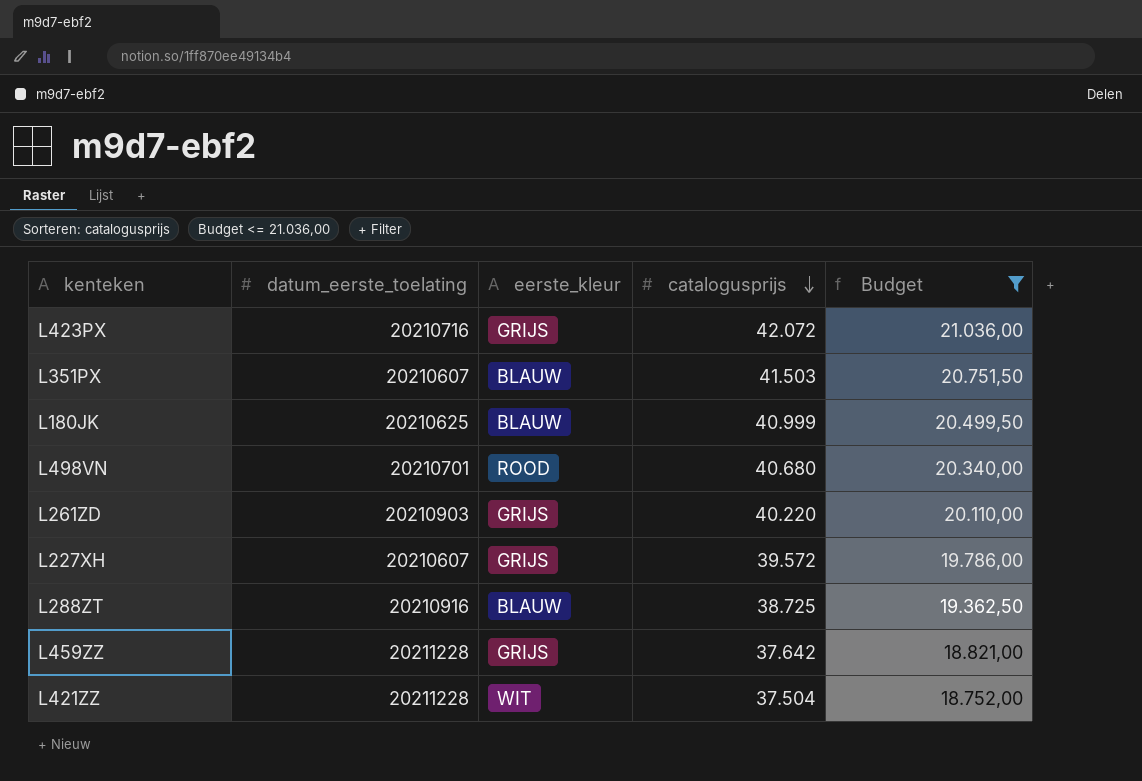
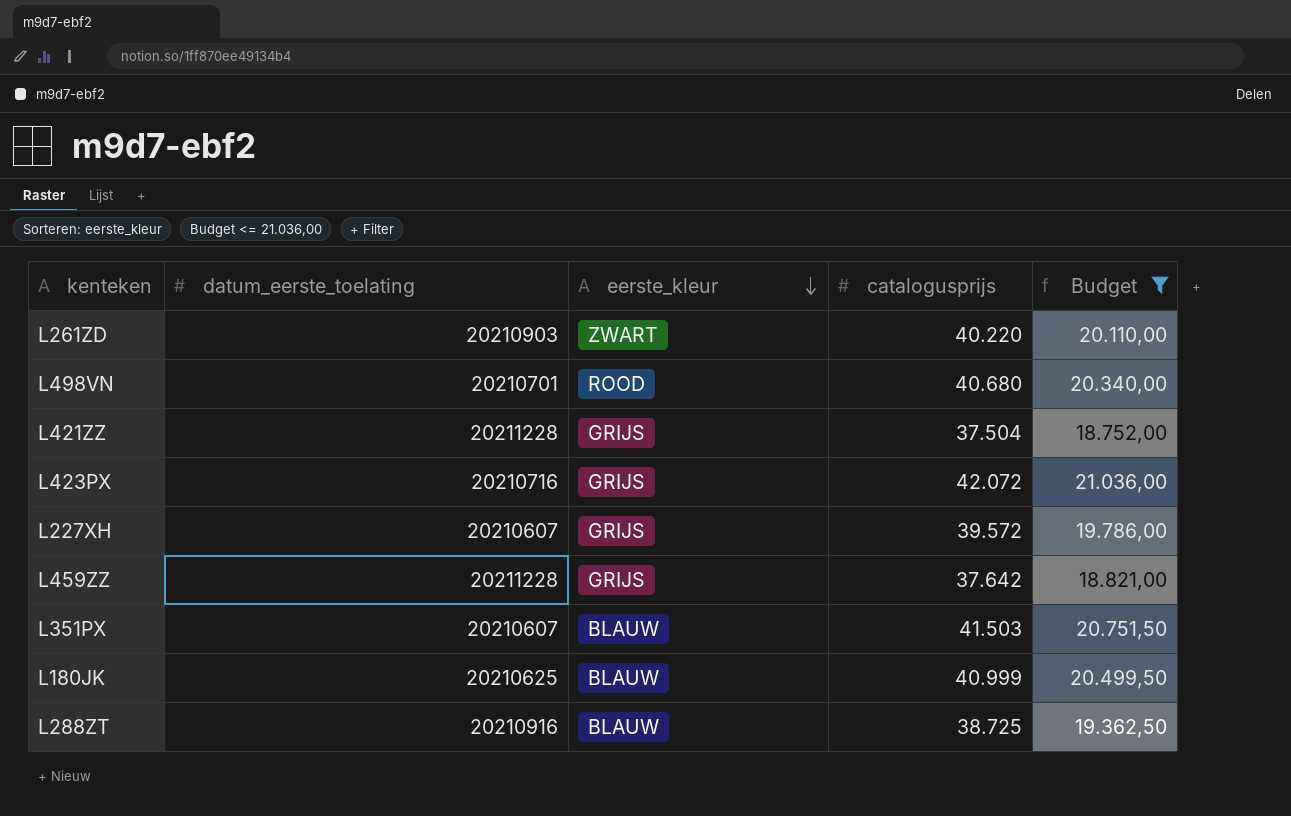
row order: catalogusprijs descending -> eerste_kleur descending
L261ZD | eerste_kleur: GRIJS -> ZWART
L421ZZ | eerste_kleur: WIT -> GRIJS

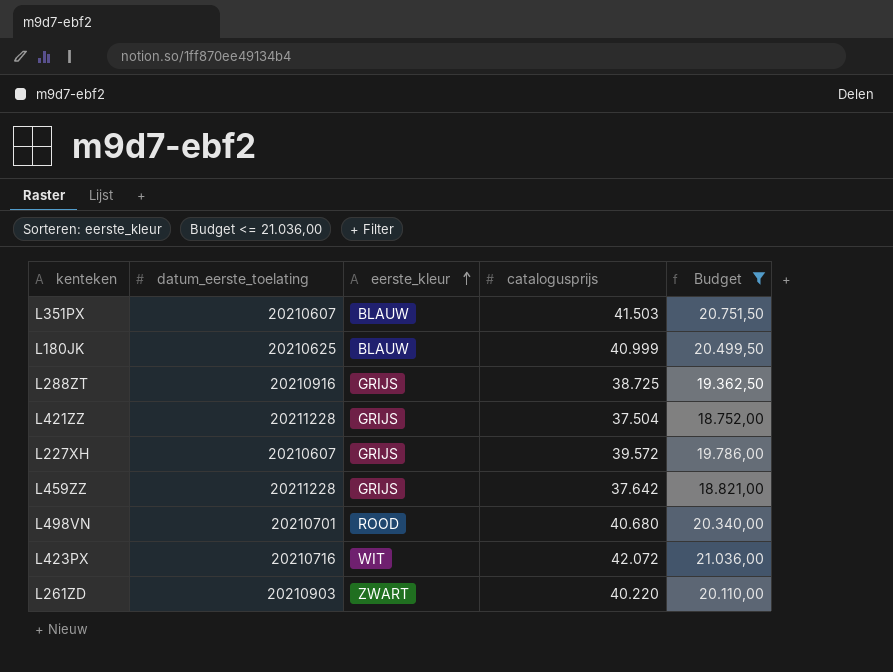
row order: eerste_kleur descending -> eerste_kleur ascending
L288ZT | eerste_kleur: BLAUW -> GRIJS
L423PX | eerste_kleur: GRIJS -> WIT

